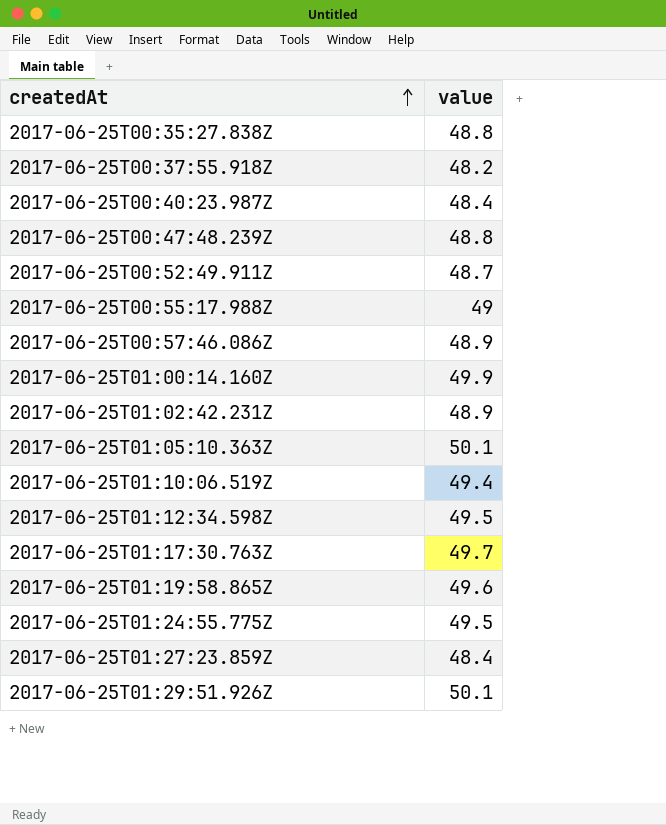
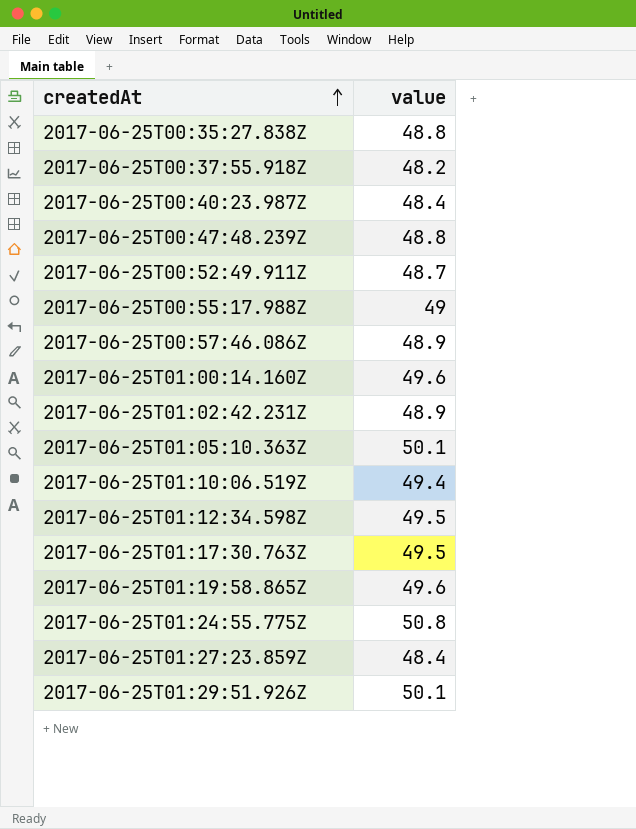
2017-06-25T01:00:14.160Z | value: 49.9 -> 49.6
2017-06-25T01:17:30.763Z | value: 49.7 -> 49.5
2017-06-25T01:24:55.775Z | value: 49.5 -> 50.8

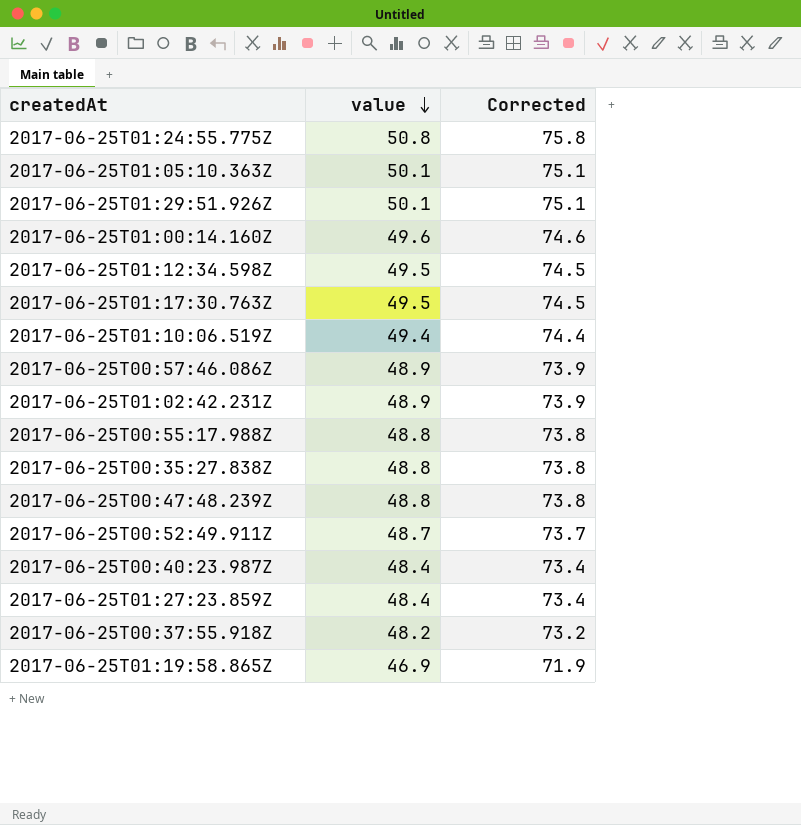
row order: createdAt ascending -> value descending
column Corrected | formula: none -> [value] + 25
2017-06-25T00:55:17.988Z | value: 49 -> 48.8
2017-06-25T01:19:58.865Z | value: 49.6 -> 46.9

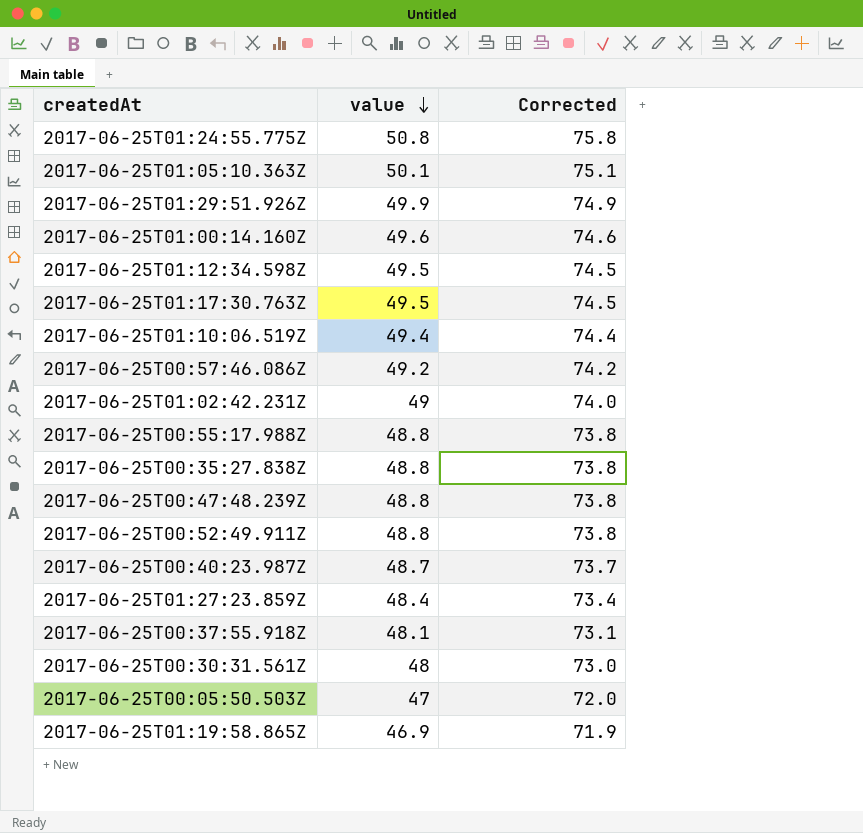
2017-06-25T01:29:51.926Z | value: 50.1 -> 49.9
2017-06-25T01:29:51.926Z | Corrected: 75.1 -> 74.9
2017-06-25T00:57:46.086Z | value: 48.9 -> 49.2
2017-06-25T00:57:46.086Z | Corrected: 73.9 -> 74.2
2017-06-25T01:02:42.231Z | value: 48.9 -> 49
2017-06-25T01:02:42.231Z | Corrected: 73.9 -> 74.0
2017-06-25T00:52:49.911Z | value: 48.7 -> 48.8
2017-06-25T00:52:49.911Z | Corrected: 73.7 -> 73.8
2017-06-25T00:40:23.987Z | value: 48.4 -> 48.7
2017-06-25T00:40:23.987Z | Corrected: 73.4 -> 73.7
2017-06-25T00:37:55.918Z | value: 48.2 -> 48.1
2017-06-25T00:37:55.918Z | Corrected: 73.2 -> 73.1
row 2017-06-25T00:30:31.561Z: none -> 48 | 73.0
row 2017-06-25T00:05:50.503Z: none -> 47 | 72.0

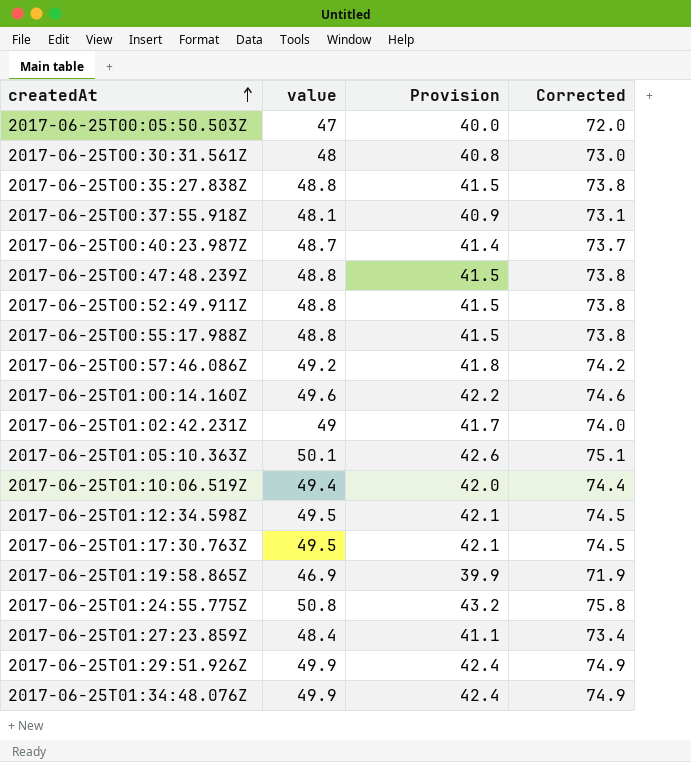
row order: value descending -> createdAt ascending
column Provision | formula: none -> [value] * 0.85
row 2017-06-25T01:34:48.076Z: none -> 49.9 | 42.4 | 74.9

